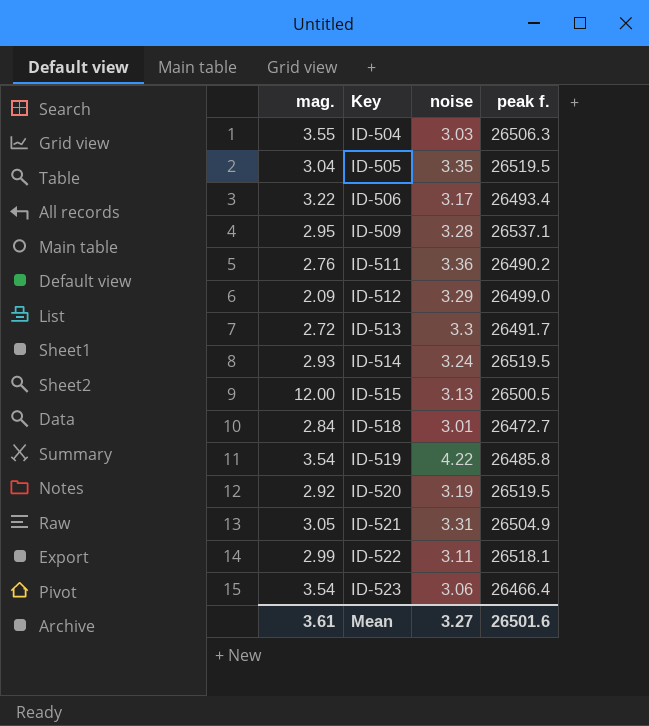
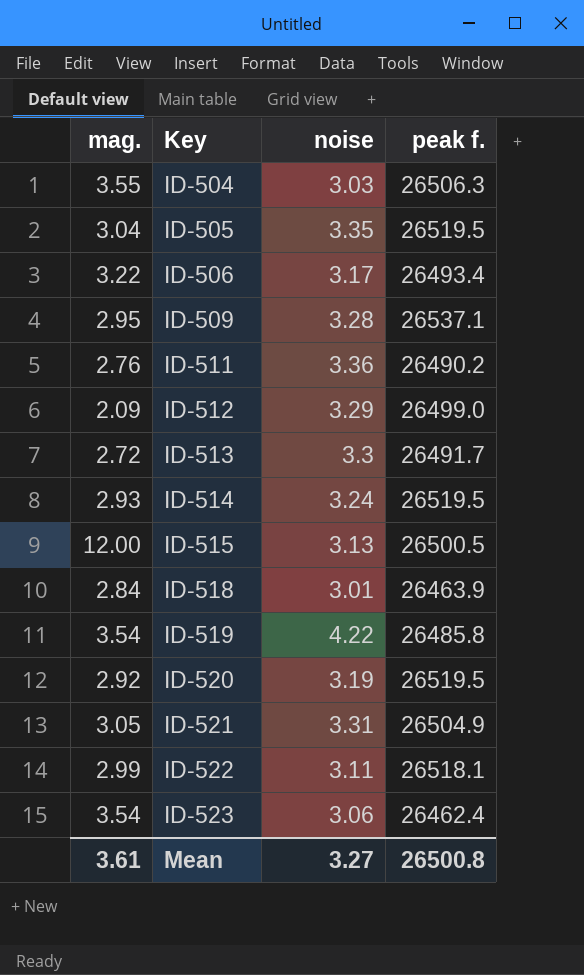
ID-518 | peak f.: 26472.7 -> 26463.9
ID-523 | peak f.: 26466.4 -> 26462.4
Mean | peak f.: 26501.6 -> 26500.8

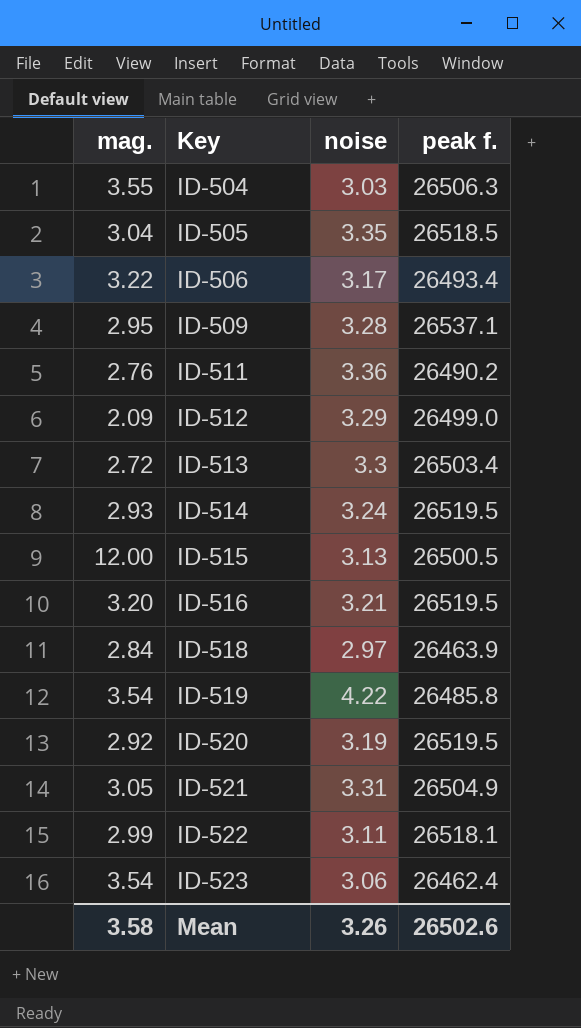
ID-505 | peak f.: 26519.5 -> 26518.5
ID-513 | peak f.: 26491.7 -> 26503.4
row ID-516: none -> 3.20 | 3.21 | 26519.5
ID-518 | noise: 3.01 -> 2.97
Mean | mag.: 3.61 -> 3.58
Mean | noise: 3.27 -> 3.26
Mean | peak f.: 26500.8 -> 26502.6

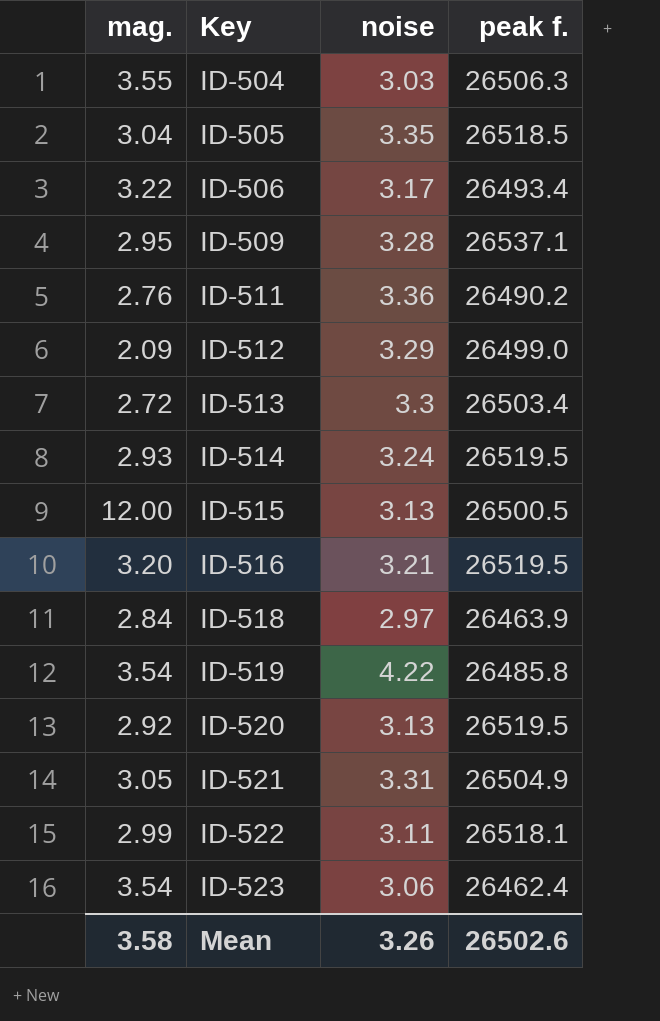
ID-520 | noise: 3.19 -> 3.13

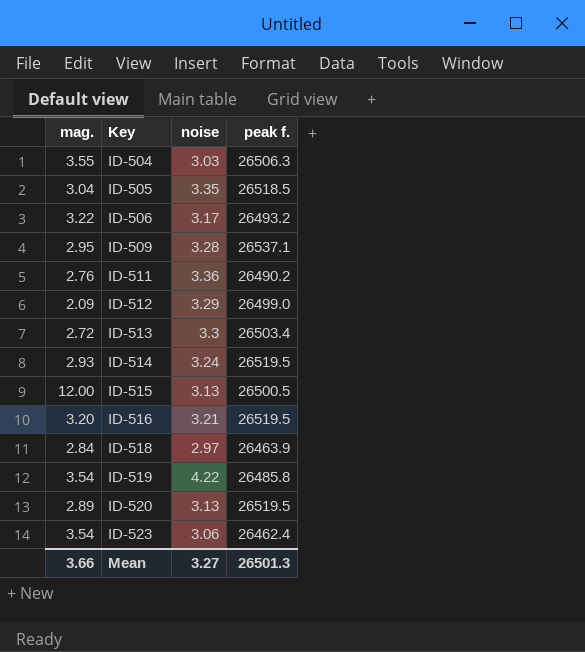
row ID-521: 3.05 | 3.31 | 26504.9 -> none
row ID-522: 2.99 | 3.11 | 26518.1 -> none
ID-506 | peak f.: 26493.4 -> 26493.2
ID-520 | mag.: 2.92 -> 2.89
Mean | mag.: 3.58 -> 3.66
Mean | noise: 3.26 -> 3.27
Mean | peak f.: 26502.6 -> 26501.3

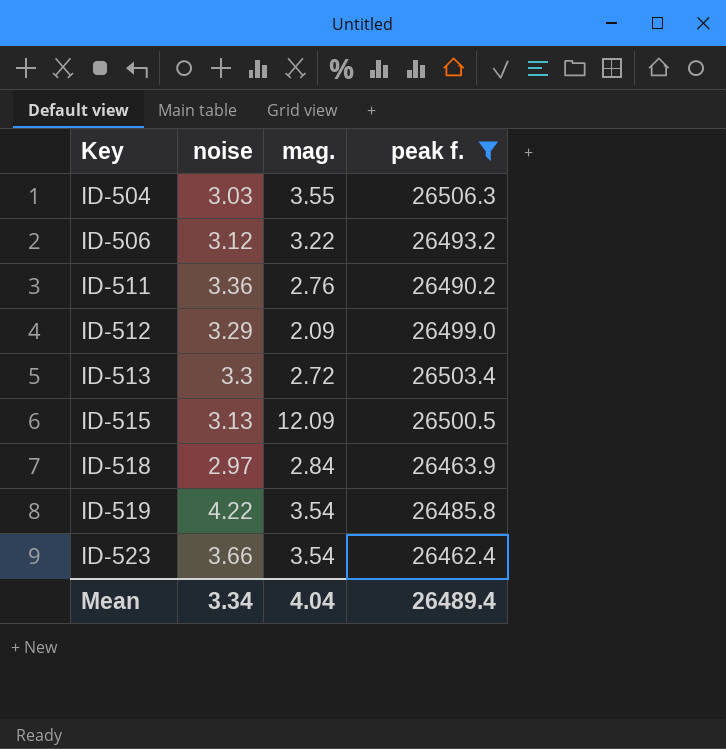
filter: none -> peak f. <= 26506.3
column mag. | position: 1 -> 3
ID-506 | noise: 3.17 -> 3.12
ID-515 | mag.: 12.00 -> 12.09
ID-523 | noise: 3.06 -> 3.66
Mean | noise: 3.27 -> 3.34
Mean | mag.: 3.66 -> 4.04
Mean | peak f.: 26501.3 -> 26489.4

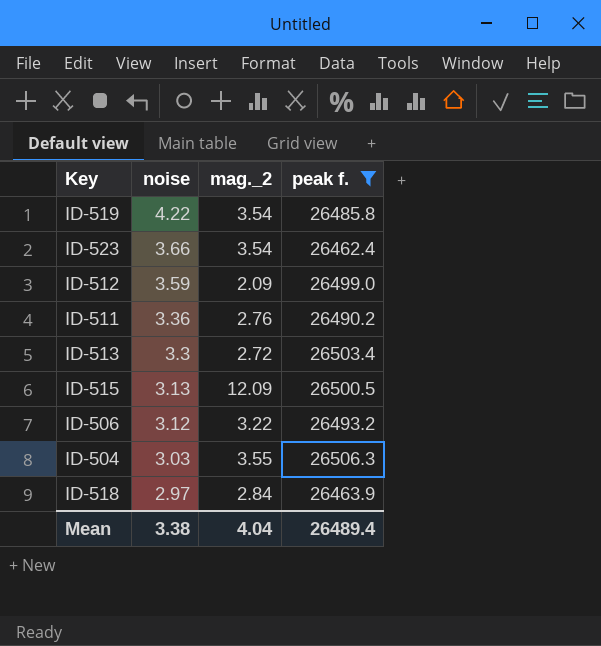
row order: Key ascending -> noise descending
column name: mag. -> mag._2
ID-512 | noise: 3.29 -> 3.59
Mean | noise: 3.34 -> 3.38

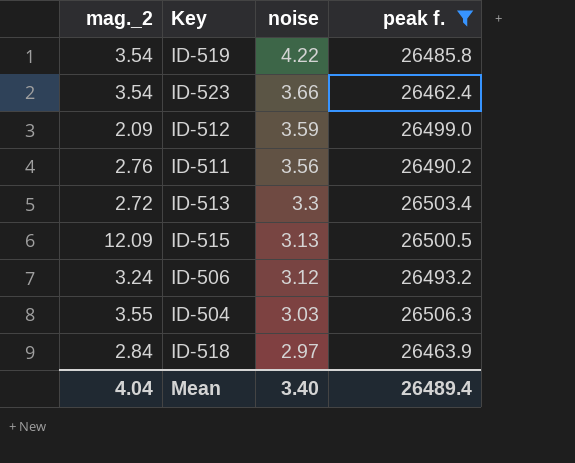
column mag._2 | position: 3 -> 1
ID-511 | noise: 3.36 -> 3.56
ID-506 | mag._2: 3.22 -> 3.24
Mean | noise: 3.38 -> 3.40

